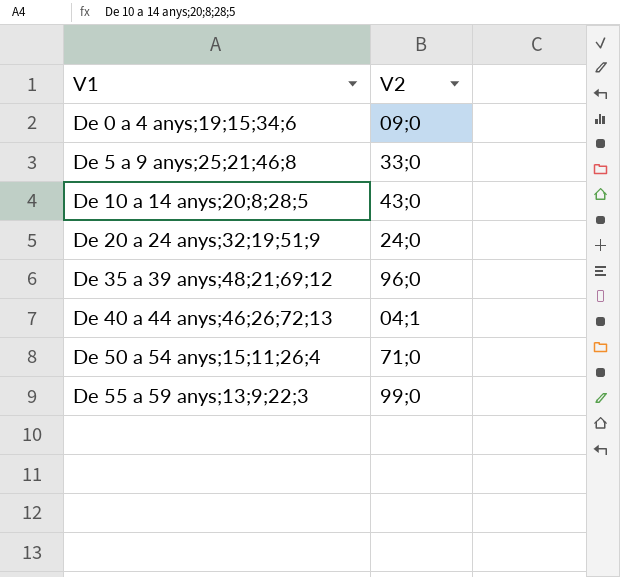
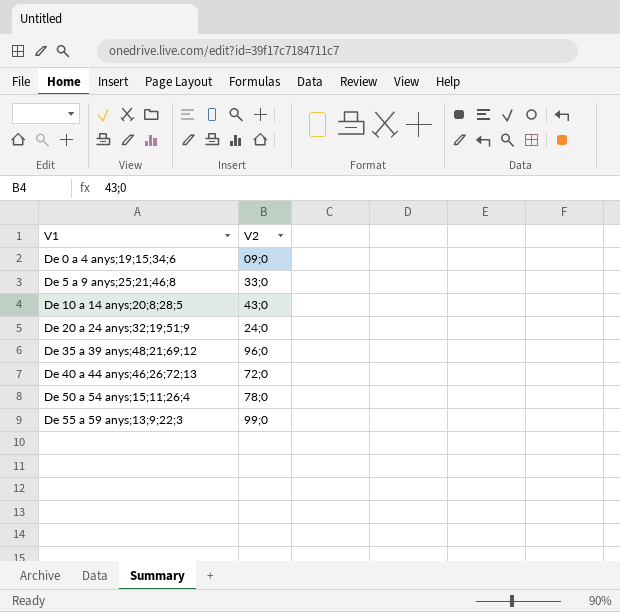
De 40 a 44 anys;46;26;72;13 | V2: 04;1 -> 72;0
De 50 a 54 anys;15;11;26;4 | V2: 71;0 -> 78;0

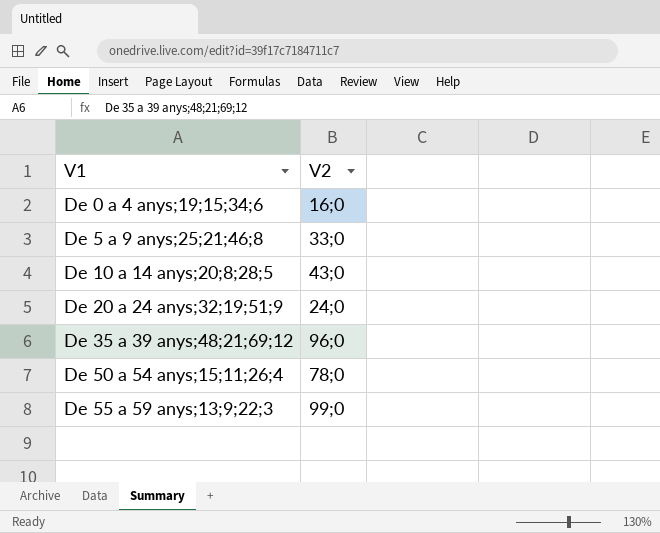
row De 40 a 44 anys;46;26;72;13: 72;0 -> none
De 0 a 4 anys;19;15;34;6 | V2: 09;0 -> 16;0

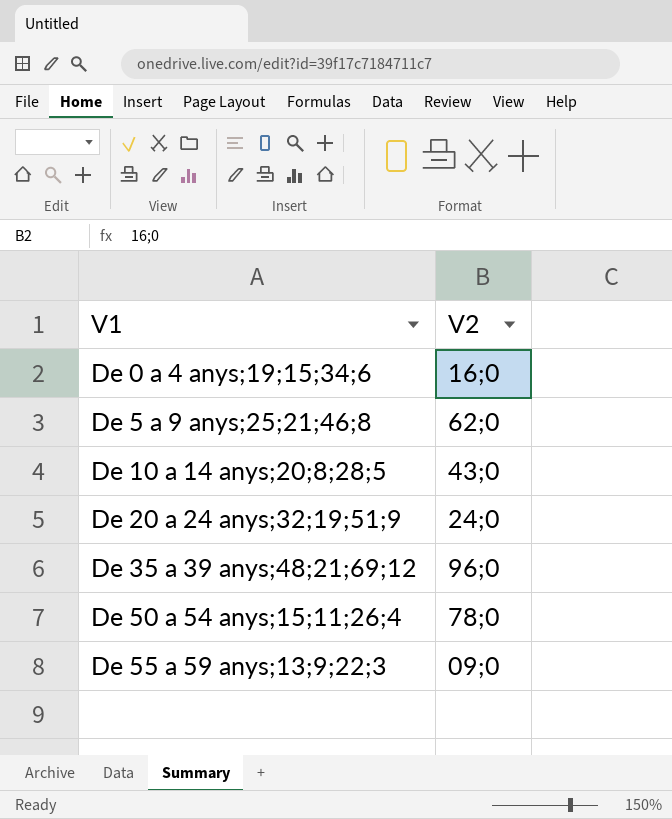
De 5 a 9 anys;25;21;46;8 | V2: 33;0 -> 62;0
De 55 a 59 anys;13;9;22;3 | V2: 99;0 -> 09;0

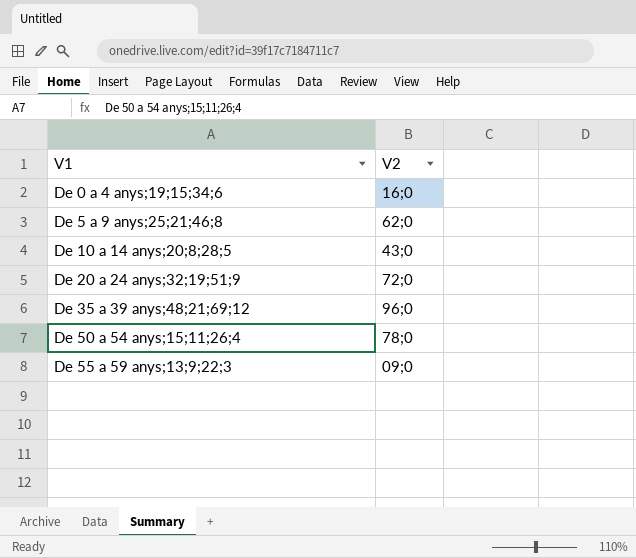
De 20 a 24 anys;32;19;51;9 | V2: 24;0 -> 72;0

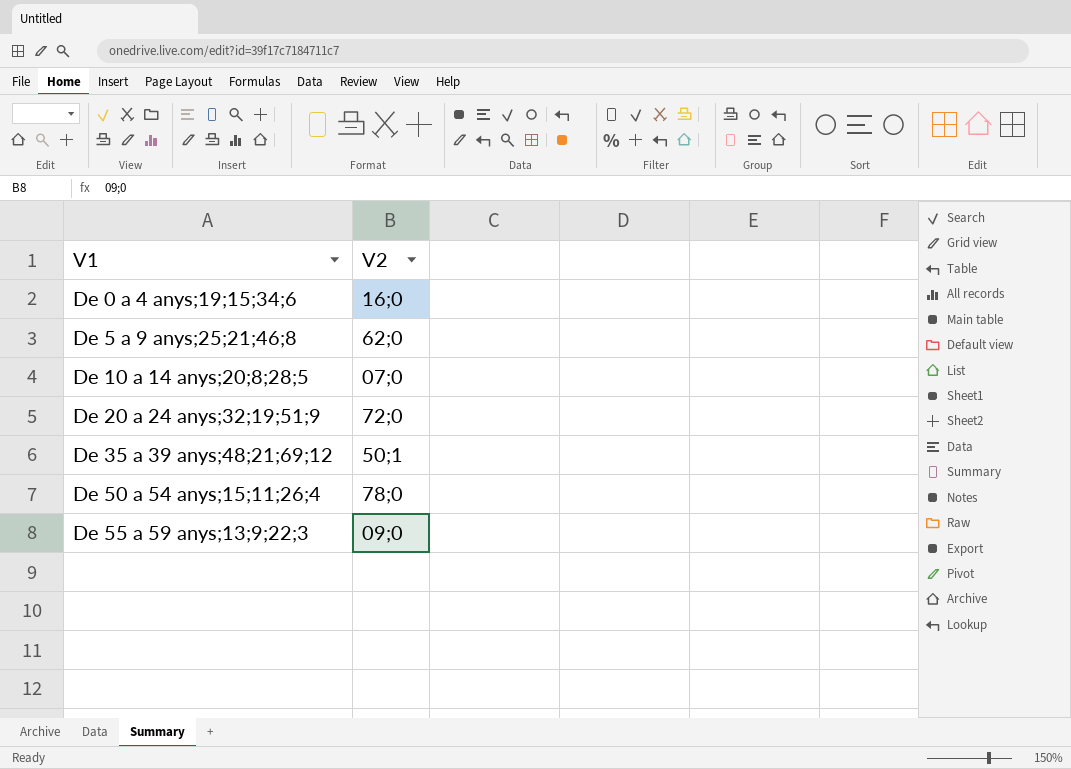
De 10 a 14 anys;20;8;28;5 | V2: 43;0 -> 07;0
De 35 a 39 anys;48;21;69;12 | V2: 96;0 -> 50;1

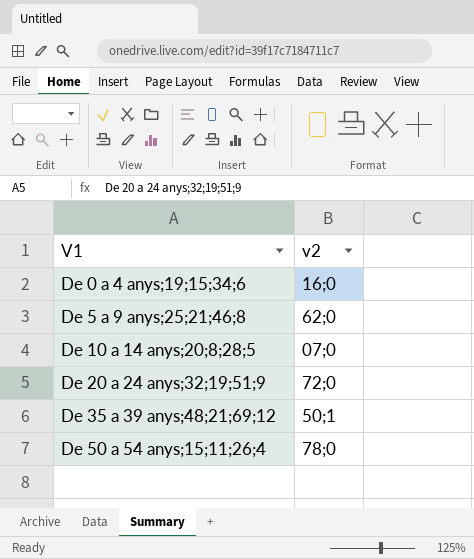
column name: V2 -> v2
row De 55 a 59 anys;13;9;22;3: 09;0 -> none

